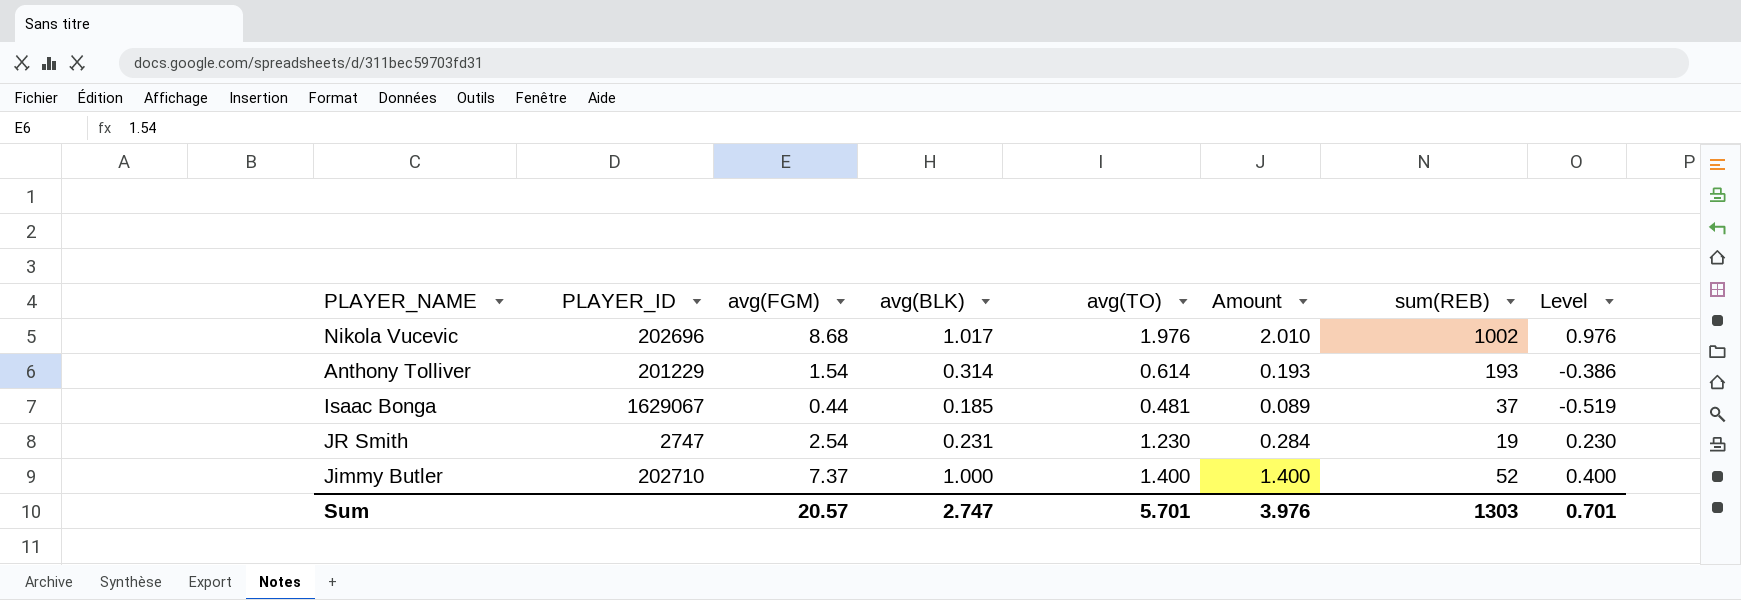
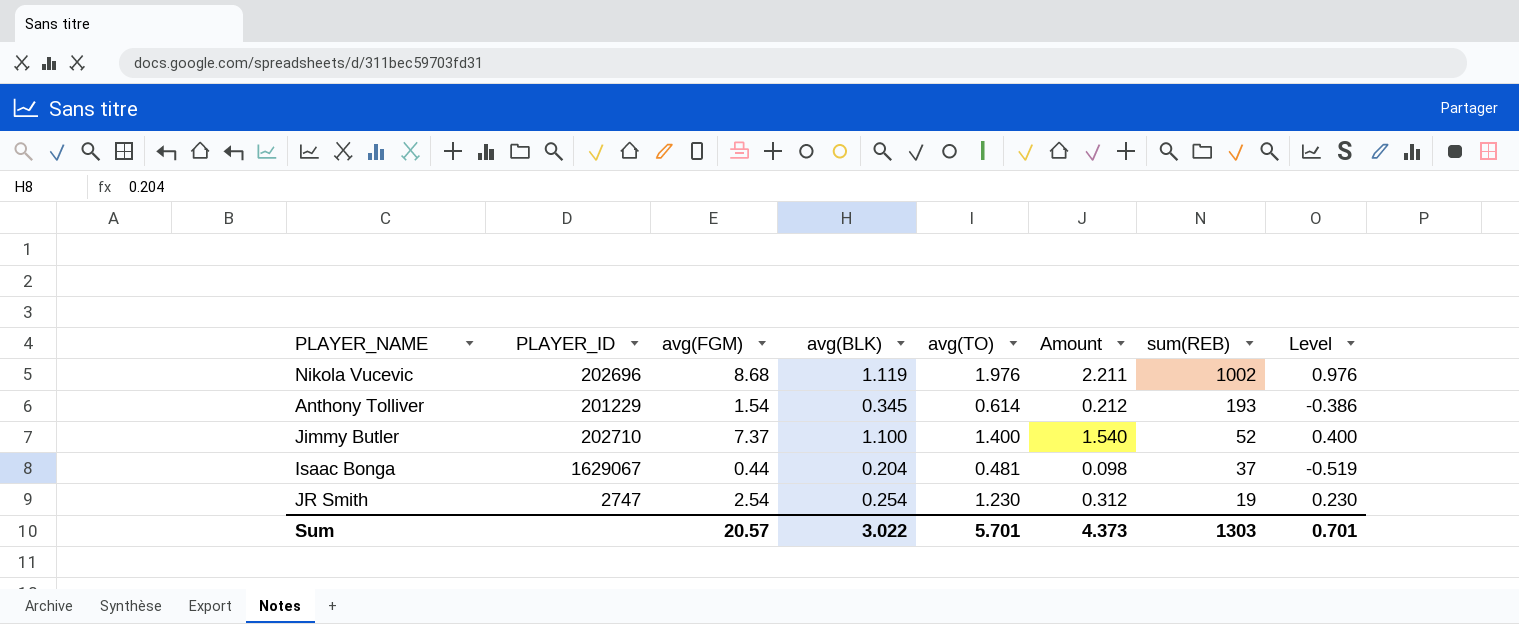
row order: none -> sum(REB) descending
Nikola Vucevic | avg(BLK): 1.017 -> 1.119
Nikola Vucevic | Amount: 2.010 -> 2.211
Anthony Tolliver | avg(BLK): 0.314 -> 0.345
Anthony Tolliver | Amount: 0.193 -> 0.212
Jimmy Butler | avg(BLK): 1.000 -> 1.100
Jimmy Butler | Amount: 1.400 -> 1.540
Isaac Bonga | avg(BLK): 0.185 -> 0.204
Isaac Bonga | Amount: 0.089 -> 0.098
JR Smith | avg(BLK): 0.231 -> 0.254
JR Smith | Amount: 0.284 -> 0.312
Sum | avg(BLK): 2.747 -> 3.022
Sum | Amount: 3.976 -> 4.373

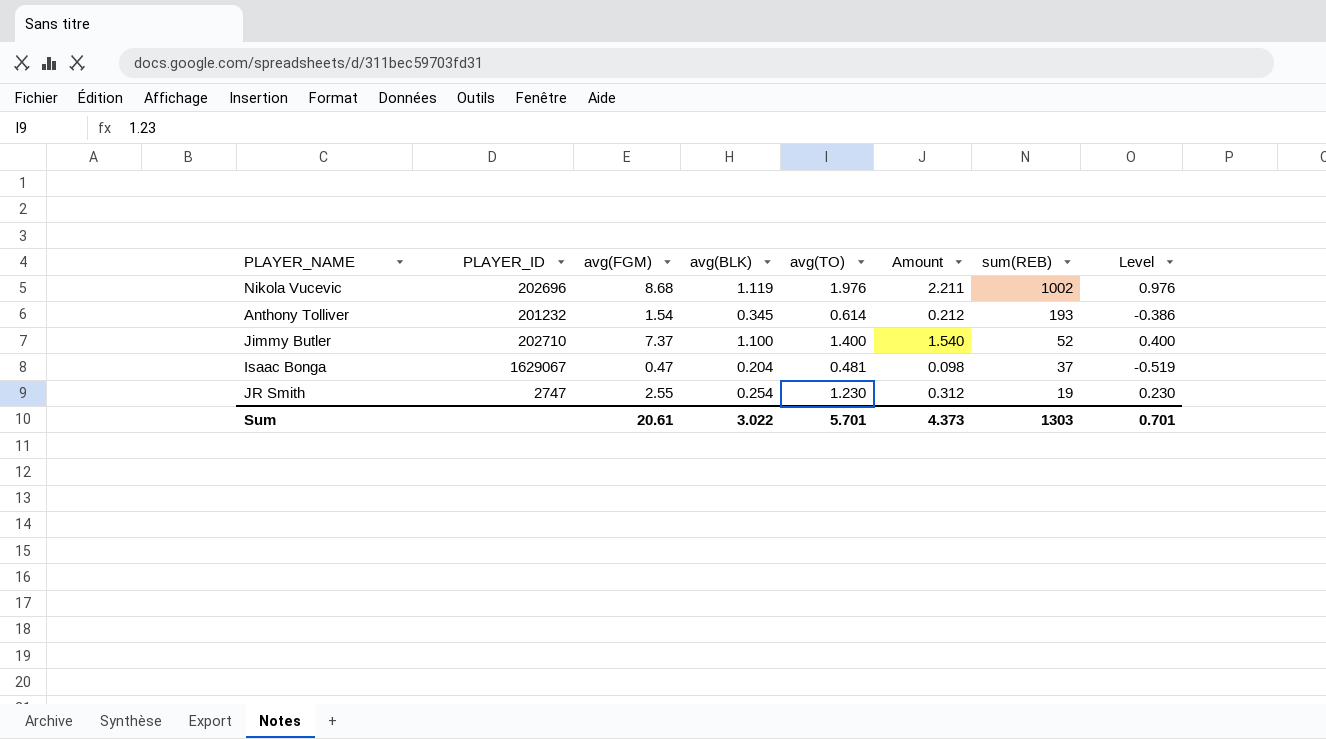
Anthony Tolliver | PLAYER_ID: 201229 -> 201232
Isaac Bonga | avg(FGM): 0.44 -> 0.47
JR Smith | avg(FGM): 2.54 -> 2.55
Sum | avg(FGM): 20.57 -> 20.61

